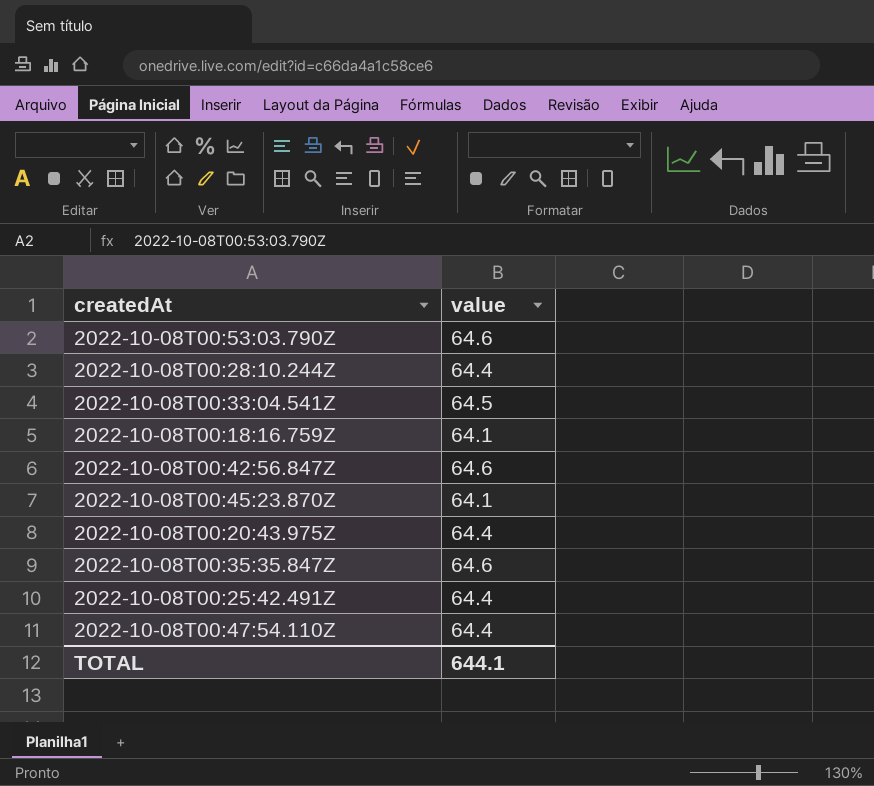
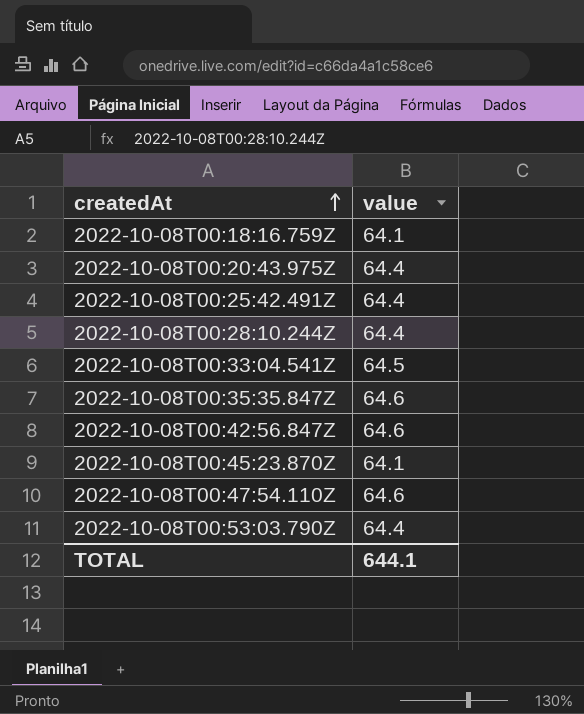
row order: none -> createdAt ascending
2022-10-08T00:47:54.110Z | value: 64.4 -> 64.6
2022-10-08T00:53:03.790Z | value: 64.6 -> 64.4

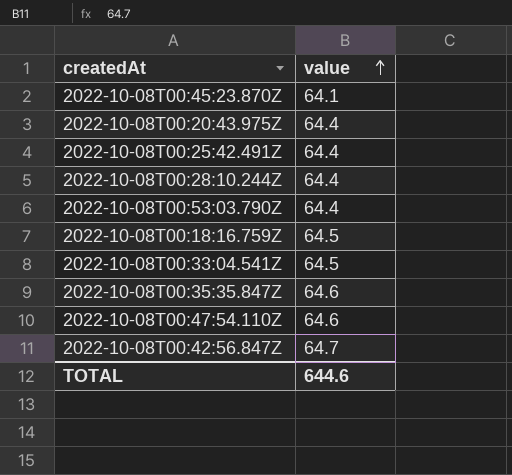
row order: createdAt ascending -> value ascending
2022-10-08T00:18:16.759Z | value: 64.1 -> 64.5
2022-10-08T00:42:56.847Z | value: 64.6 -> 64.7
TOTAL | value: 644.1 -> 644.6

